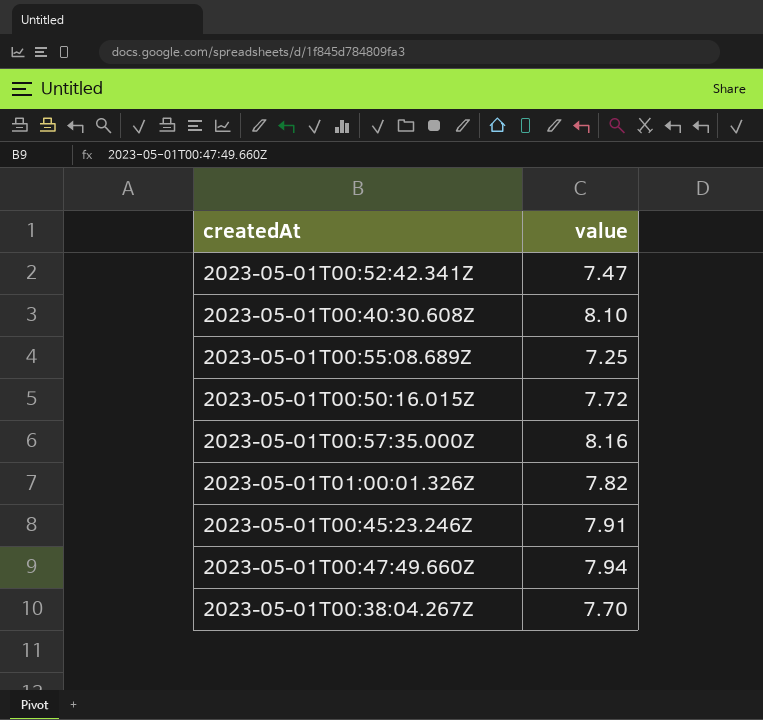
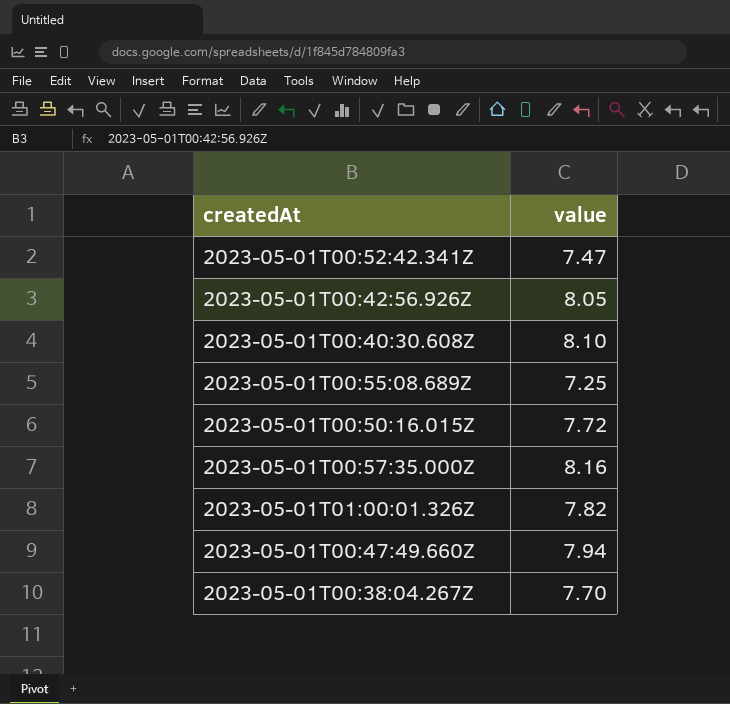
row 2023-05-01T00:45:23.246Z: 7.91 -> none
row 2023-05-01T00:42:56.926Z: none -> 8.05

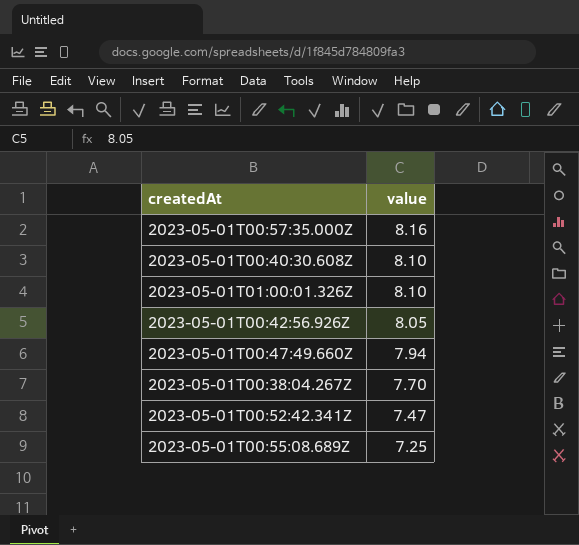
row order: none -> value descending
row 2023-05-01T00:50:16.015Z: 7.72 -> none
2023-05-01T01:00:01.326Z | value: 7.82 -> 8.10

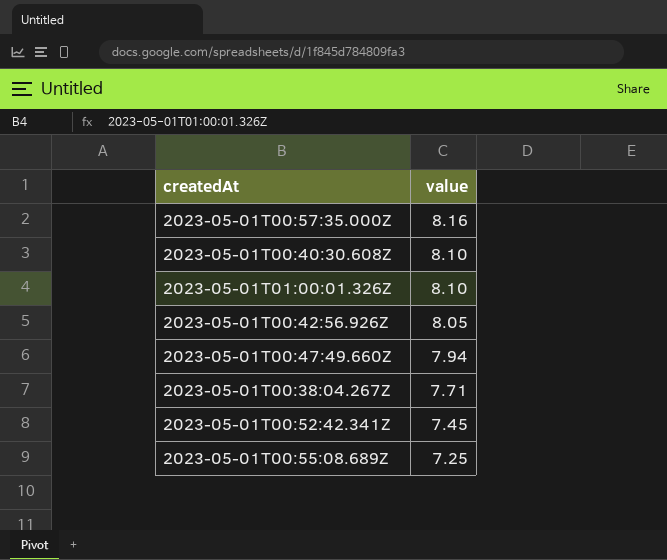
2023-05-01T00:38:04.267Z | value: 7.70 -> 7.71
2023-05-01T00:52:42.341Z | value: 7.47 -> 7.45

